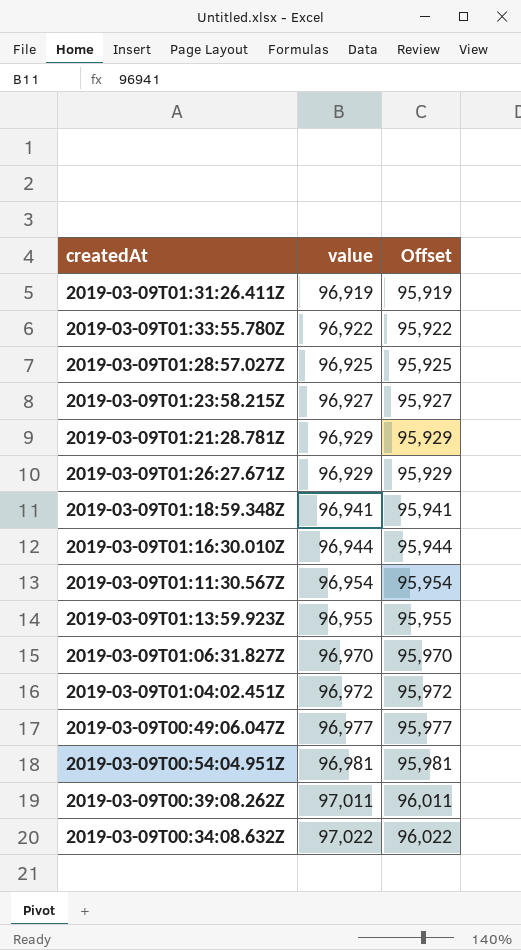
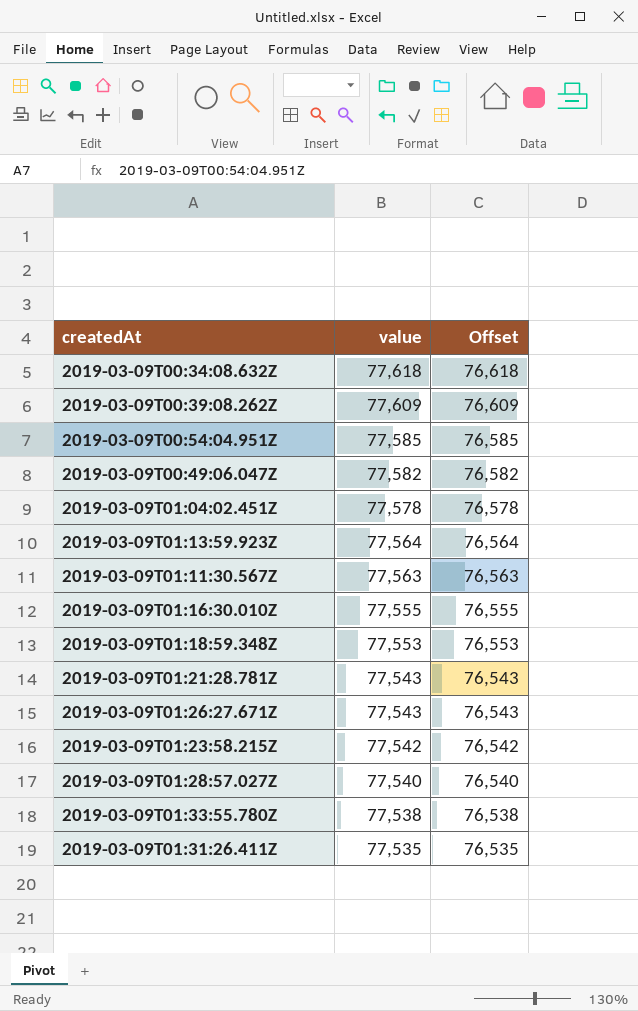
row order: value ascending -> value descending
row 2019-03-09T01:06:31.827Z: 96,970 | 95,970 -> none
2019-03-09T00:34:08.632Z | value: 97,022 -> 77,618
2019-03-09T00:34:08.632Z | Offset: 96,022 -> 76,618
2019-03-09T00:39:08.262Z | value: 97,011 -> 77,609
2019-03-09T00:39:08.262Z | Offset: 96,011 -> 76,609
2019-03-09T00:54:04.951Z | value: 96,981 -> 77,585
2019-03-09T00:54:04.951Z | Offset: 95,981 -> 76,585
2019-03-09T00:49:06.047Z | value: 96,977 -> 77,582
2019-03-09T00:49:06.047Z | Offset: 95,977 -> 76,582
2019-03-09T01:04:02.451Z | value: 96,972 -> 77,578
2019-03-09T01:04:02.451Z | Offset: 95,972 -> 76,578
2019-03-09T01:13:59.923Z | value: 96,955 -> 77,564
2019-03-09T01:13:59.923Z | Offset: 95,955 -> 76,564
2019-03-09T01:11:30.567Z | value: 96,954 -> 77,563
2019-03-09T01:11:30.567Z | Offset: 95,954 -> 76,563
2019-03-09T01:16:30.010Z | value: 96,944 -> 77,555
2019-03-09T01:16:30.010Z | Offset: 95,944 -> 76,555
2019-03-09T01:18:59.348Z | value: 96,941 -> 77,553
2019-03-09T01:18:59.348Z | Offset: 95,941 -> 76,553
2019-03-09T01:21:28.781Z | value: 96,929 -> 77,543
2019-03-09T01:21:28.781Z | Offset: 95,929 -> 76,543
2019-03-09T01:26:27.671Z | value: 96,929 -> 77,543
2019-03-09T01:26:27.671Z | Offset: 95,929 -> 76,543
2019-03-09T01:23:58.215Z | value: 96,927 -> 77,542
2019-03-09T01:23:58.215Z | Offset: 95,927 -> 76,542
2019-03-09T01:28:57.027Z | value: 96,925 -> 77,540
2019-03-09T01:28:57.027Z | Offset: 95,925 -> 76,540
2019-03-09T01:33:55.780Z | value: 96,922 -> 77,538
2019-03-09T01:33:55.780Z | Offset: 95,922 -> 76,538
2019-03-09T01:31:26.411Z | value: 96,919 -> 77,535
2019-03-09T01:31:26.411Z | Offset: 95,919 -> 76,535

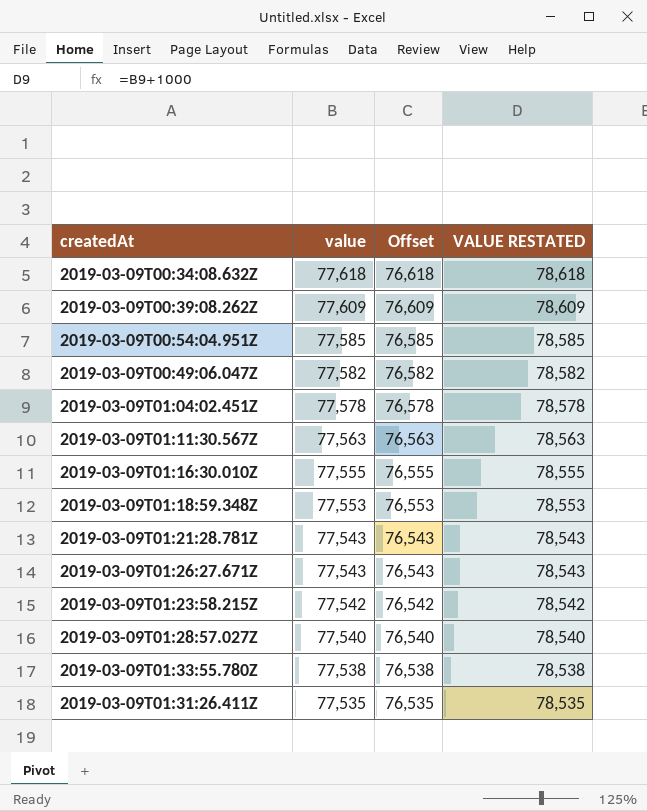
column VALUE RESTATED | formula: none -> [value] + 1000
row 2019-03-09T01:13:59.923Z: 77,564 | 76,564 -> none

